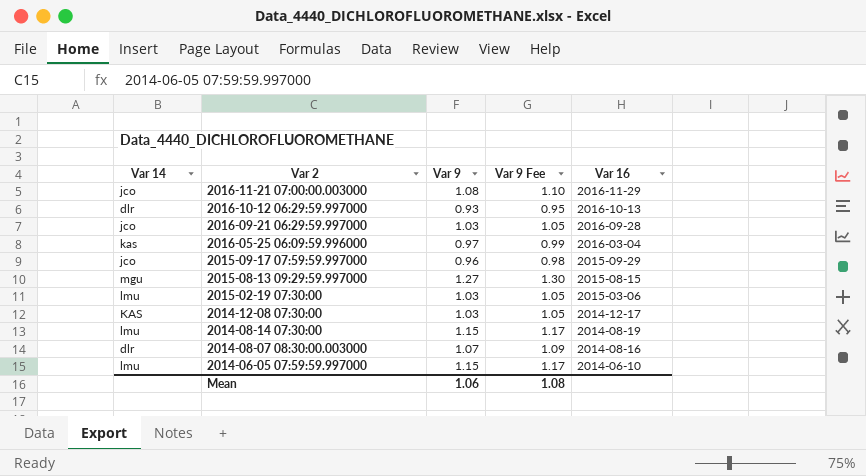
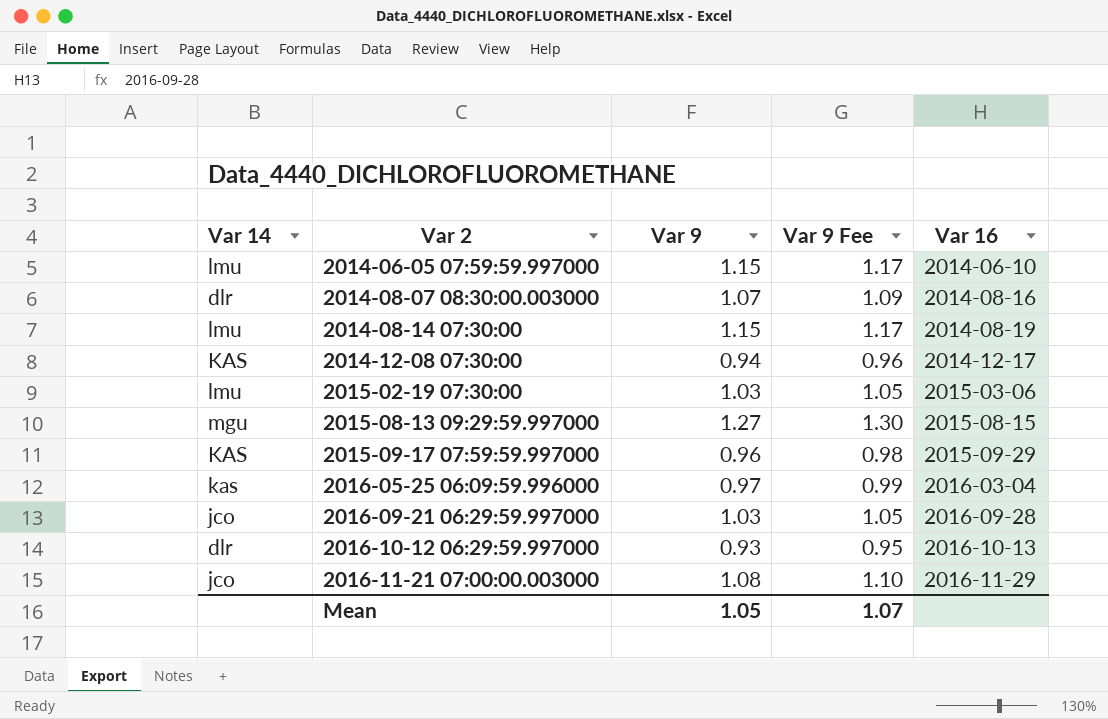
row order: Var 2 descending -> Var 2 ascending
2014-12-08 07:30:00 | Var 9: 1.03 -> 0.94
2014-12-08 07:30:00 | Var 9 Fee: 1.05 -> 0.96
2015-09-17 07:59:59.997000 | Var 14: jco -> KAS
Mean | Var 9: 1.06 -> 1.05
Mean | Var 9 Fee: 1.08 -> 1.07

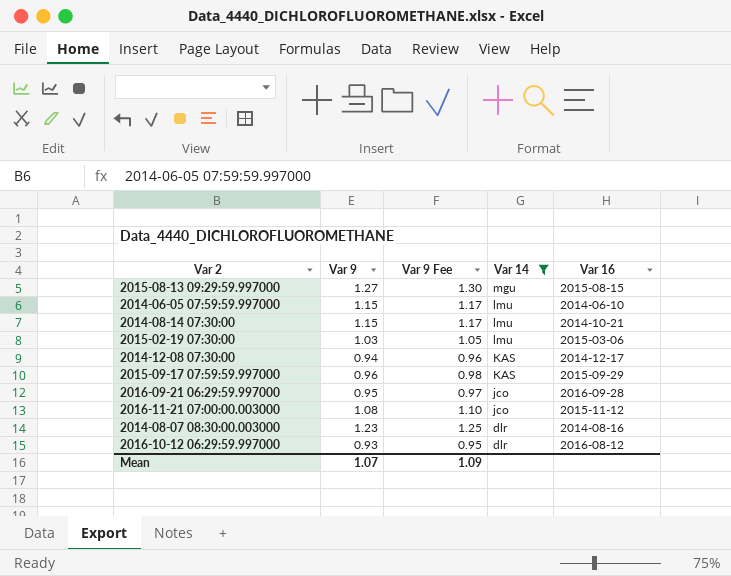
filter: none -> Var 14 != kas
row order: Var 2 ascending -> Var 14 descending
column Var 14 | position: 1 -> 4
2014-08-14 07:30:00 | Var 16: 2014-08-19 -> 2014-10-21
2016-09-21 06:29:59.997000 | Var 9: 1.03 -> 0.95
2016-09-21 06:29:59.997000 | Var 9 Fee: 1.05 -> 0.97
2016-11-21 07:00:00.003000 | Var 16: 2016-11-29 -> 2015-11-12
2014-08-07 08:30:00.003000 | Var 9: 1.07 -> 1.23
2014-08-07 08:30:00.003000 | Var 9 Fee: 1.09 -> 1.25
2016-10-12 06:29:59.997000 | Var 16: 2016-10-13 -> 2016-08-12
Mean | Var 9: 1.05 -> 1.07
Mean | Var 9 Fee: 1.07 -> 1.09

